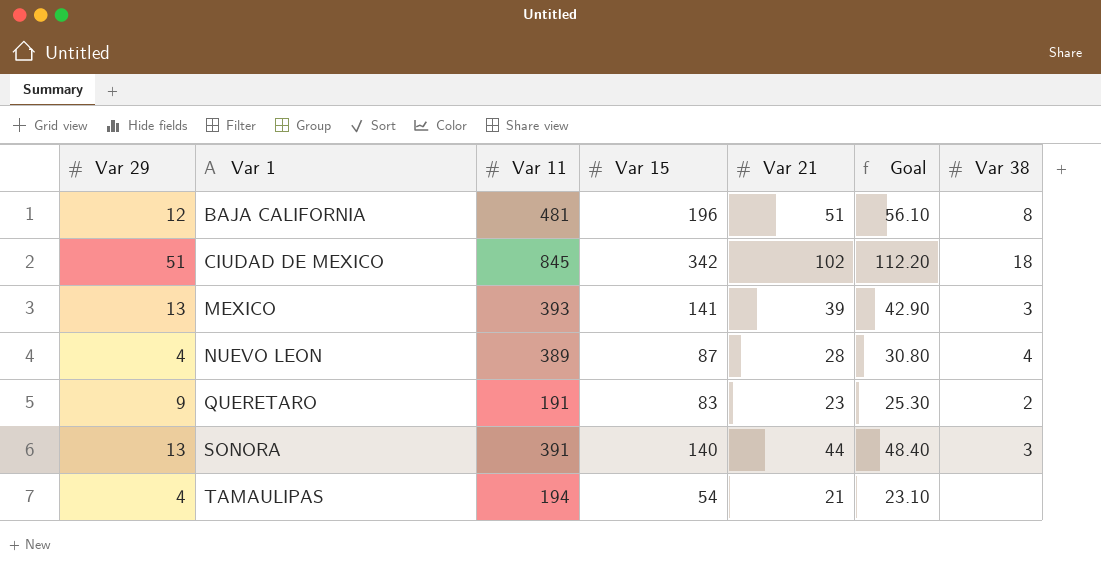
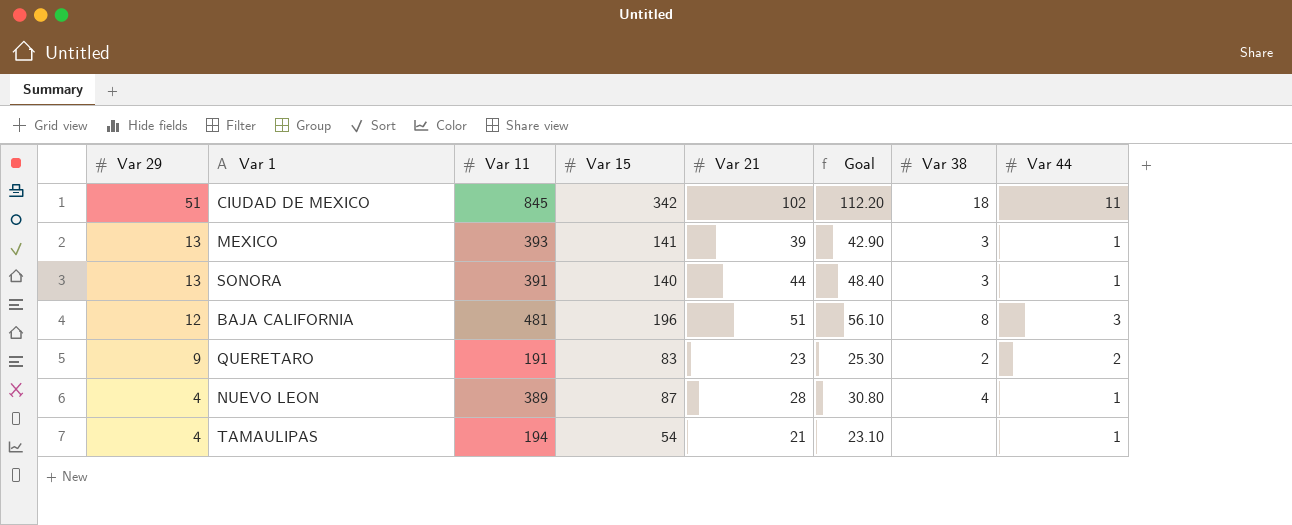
row order: Var 1 ascending -> Var 29 descending
column Var 44 | position: none -> 8

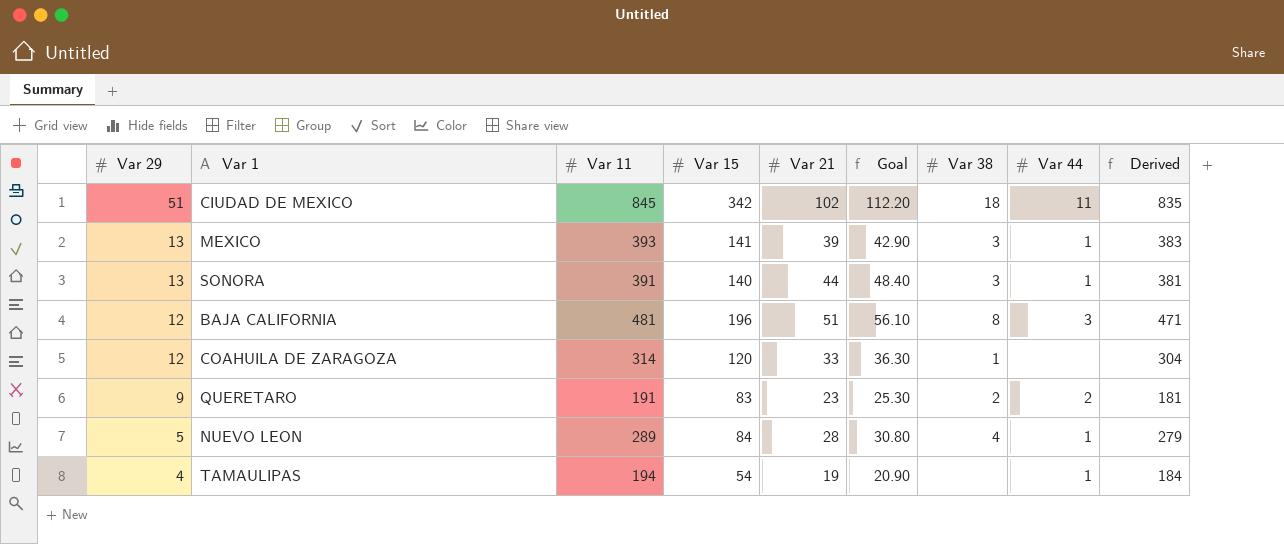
column Derived | formula: none -> [Var 11] - 10
row COAHUILA DE ZARAGOZA: none -> 12 | 314 | 120 | 33 | 36.30 | 1 | none | 304
NUEVO LEON | Var 29: 4 -> 5
NUEVO LEON | Var 11: 389 -> 289
NUEVO LEON | Var 15: 87 -> 84
TAMAULIPAS | Var 21: 21 -> 19
TAMAULIPAS | Goal: 23.10 -> 20.90

